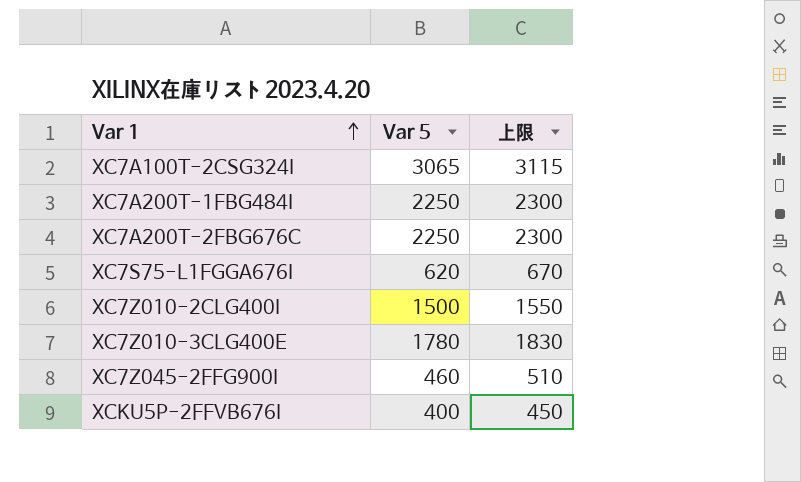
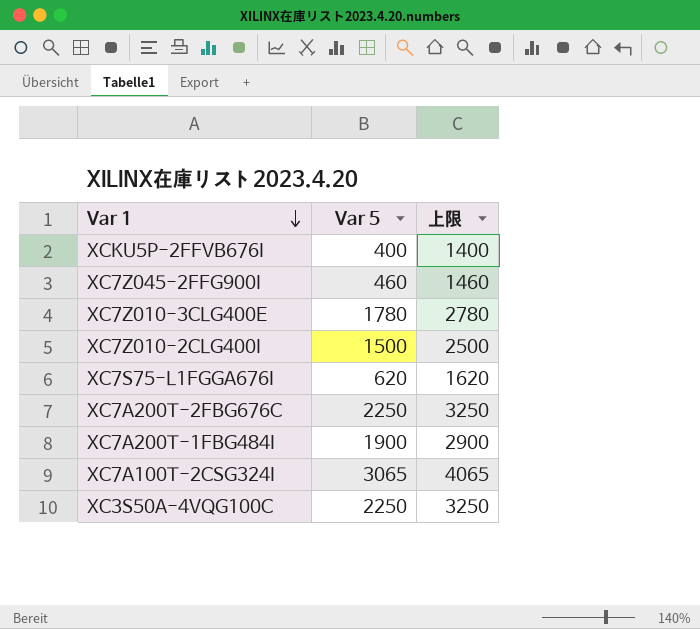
row order: Var 1 ascending -> Var 1 descending
column 上限 | formula: [Var 5] + 50 -> [Var 5] + 1000
XC7A200T-1FBG484I | Var 5: 2250 -> 1900
row XC3S50A-4VQG100C: none -> 2250 | 3250

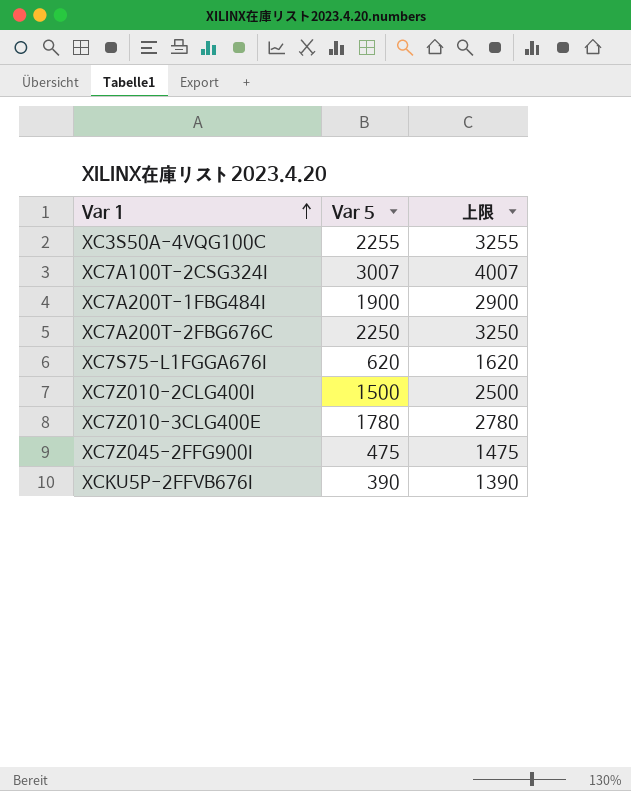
row order: Var 1 descending -> Var 1 ascending
XC3S50A-4VQG100C | Var 5: 2250 -> 2255
XC3S50A-4VQG100C | 上限: 3250 -> 3255
XC7A100T-2CSG324I | Var 5: 3065 -> 3007
XC7A100T-2CSG324I | 上限: 4065 -> 4007
XC7Z045-2FFG900I | Var 5: 460 -> 475
XC7Z045-2FFG900I | 上限: 1460 -> 1475
XCKU5P-2FFVB676I | Var 5: 400 -> 390
XCKU5P-2FFVB676I | 上限: 1400 -> 1390

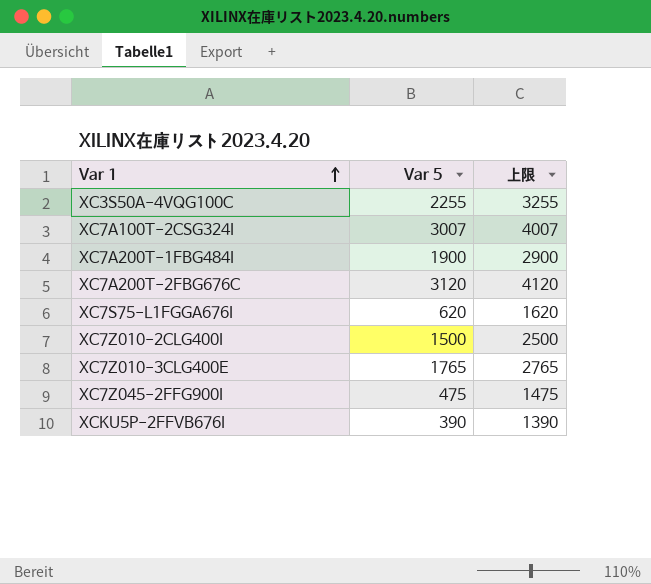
XC7A200T-2FBG676C | Var 5: 2250 -> 3120
XC7A200T-2FBG676C | 上限: 3250 -> 4120
XC7Z010-3CLG400E | Var 5: 1780 -> 1765
XC7Z010-3CLG400E | 上限: 2780 -> 2765

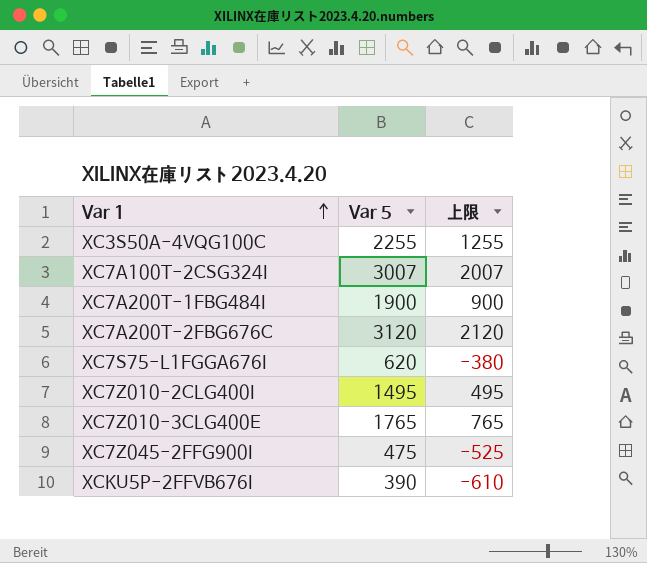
column 上限 | formula: [Var 5] + 1000 -> [Var 5] - 1000
XC7Z010-2CLG400I | Var 5: 1500 -> 1495

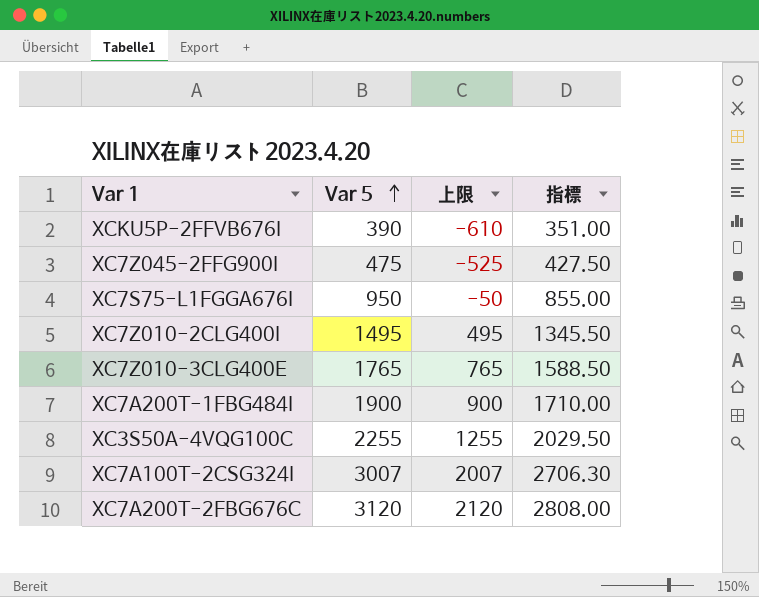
row order: Var 1 ascending -> Var 5 ascending
column 指標 | formula: none -> [Var 5] * 0.9
XC7S75-L1FGGA676I | Var 5: 620 -> 950
XC7S75-L1FGGA676I | 上限: -380 -> -50

